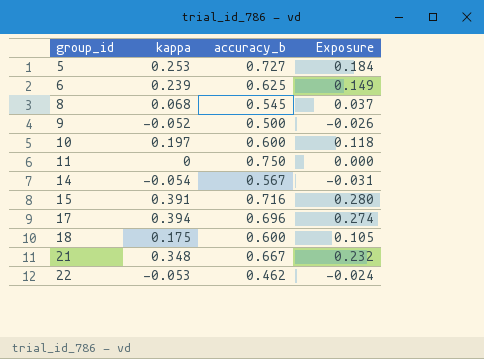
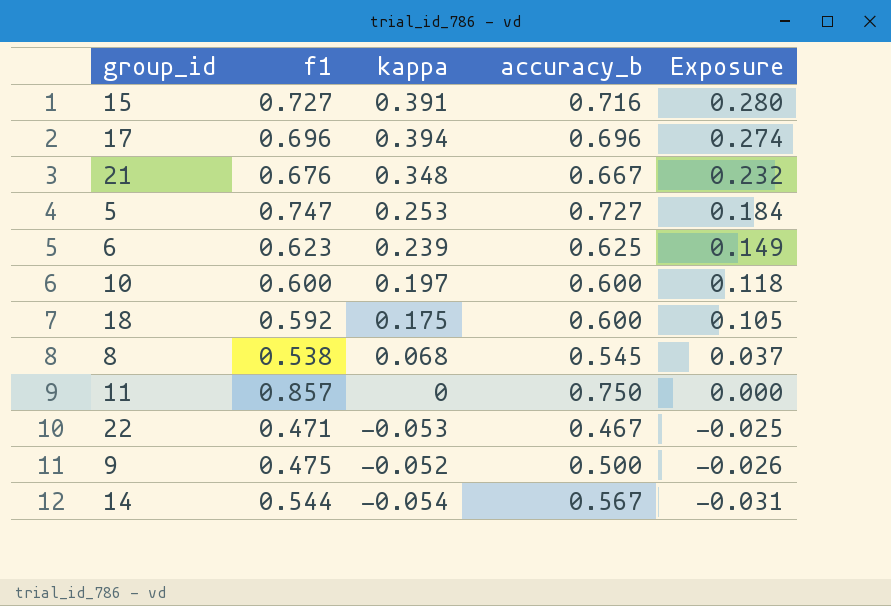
row order: group_id ascending -> Exposure descending
column f1 | position: none -> 2
22 | accuracy_b: 0.462 -> 0.467
22 | Exposure: -0.024 -> -0.025

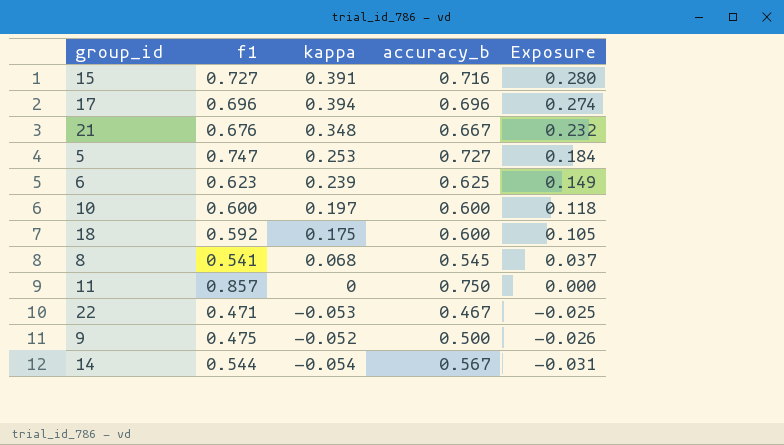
8 | f1: 0.538 -> 0.541

